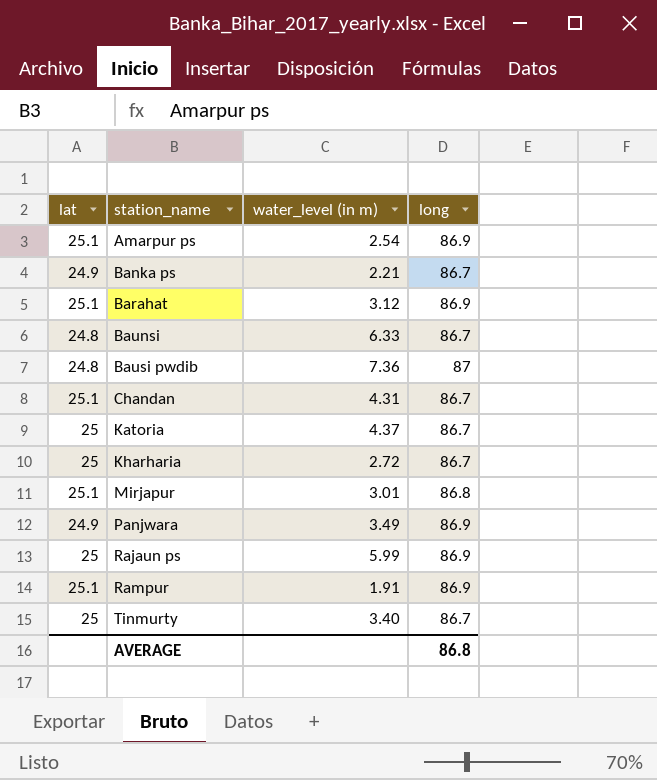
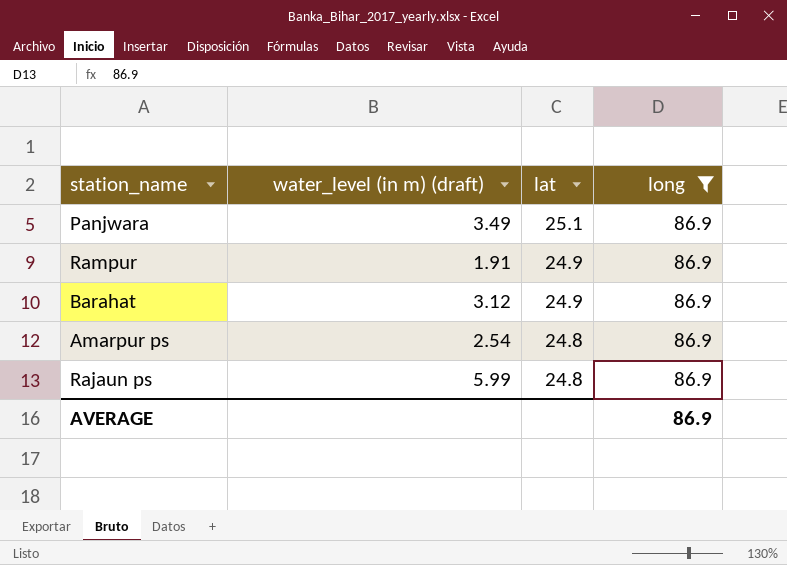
filter: none -> long = 86.9
row order: station_name ascending -> lat descending
column name: water_level (in m) -> water_level (in m) (draft)
column lat | position: 1 -> 3
Panjwara | lat: 24.9 -> 25.1
Rampur | lat: 25.1 -> 24.9
Barahat | lat: 25.1 -> 24.9
Amarpur ps | lat: 25.1 -> 24.8
Rajaun ps | lat: 25 -> 24.8
AVERAGE | long: 86.8 -> 86.9

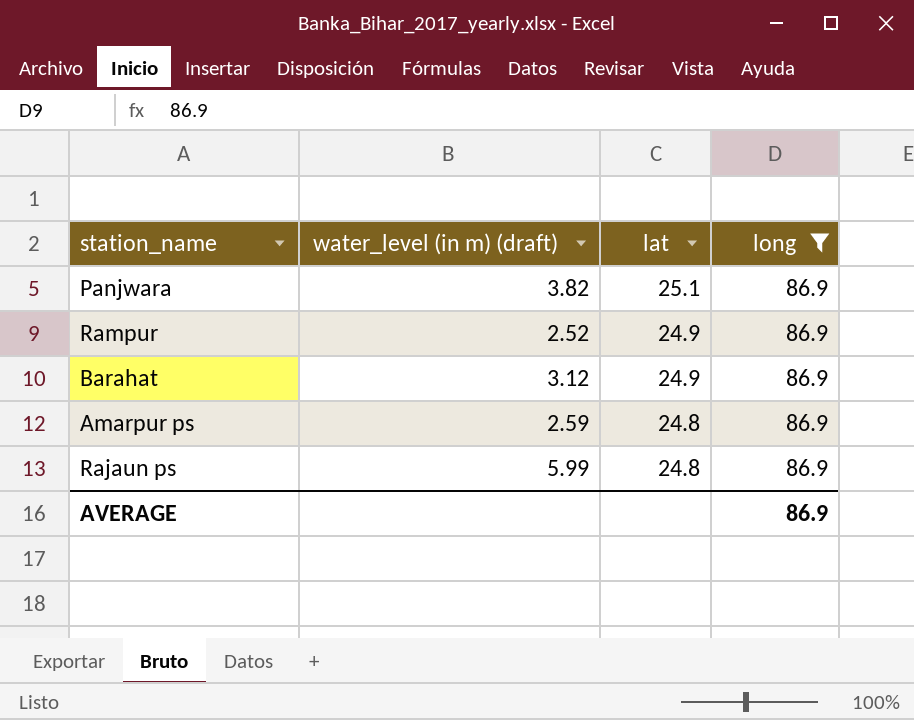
Panjwara | water_level (in m) (draft): 3.49 -> 3.82
Rampur | water_level (in m) (draft): 1.91 -> 2.52
Amarpur ps | water_level (in m) (draft): 2.54 -> 2.59

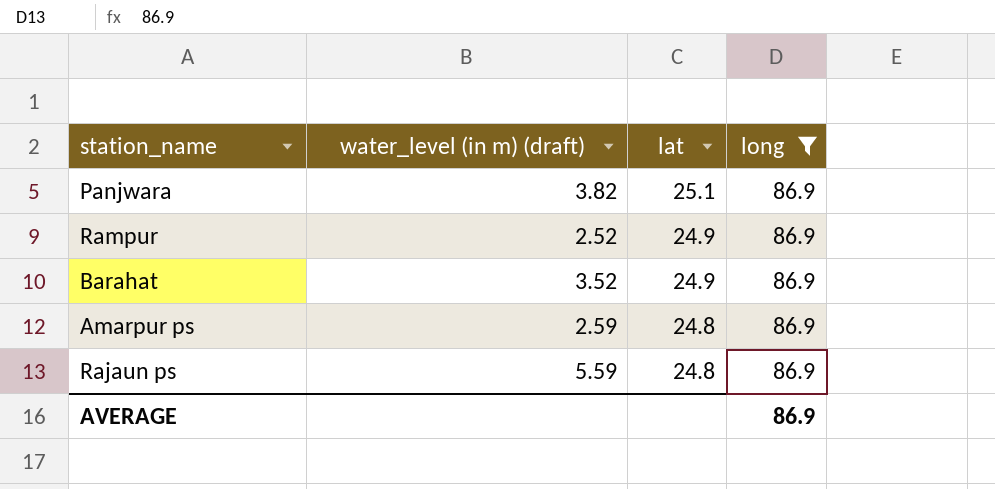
Barahat | water_level (in m) (draft): 3.12 -> 3.52
Rajaun ps | water_level (in m) (draft): 5.99 -> 5.59

